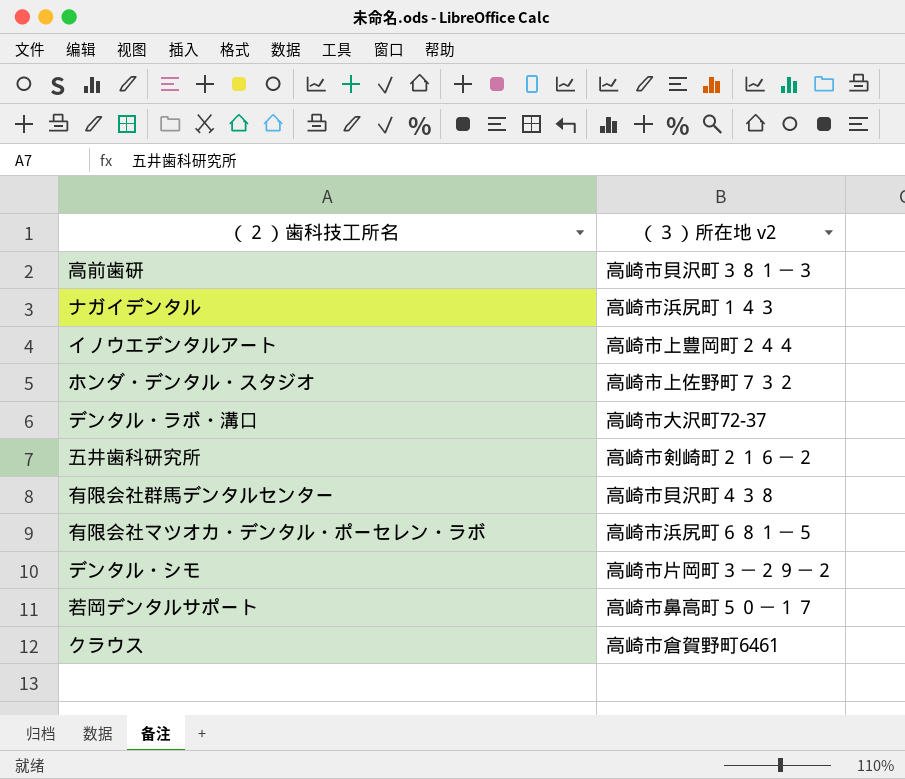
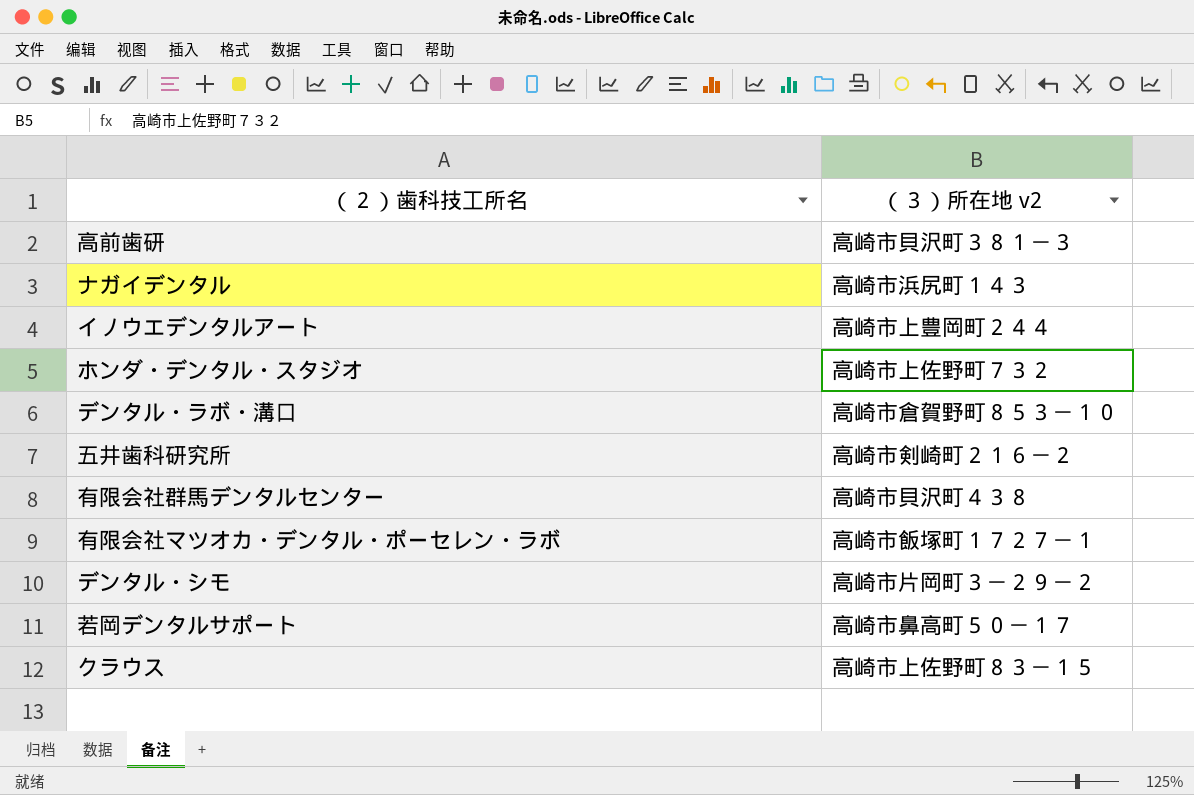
デンタル・ラボ・溝口 | （３）所在地 v2: 高崎市大沢町72-37 -> 高崎市倉賀野町８５３－１０
有限会社マツオカ・デンタル・ポーセレン・ラボ | （３）所在地 v2: 高崎市浜尻町６８１－５ -> 高崎市飯塚町１７２７－１
クラウス | （３）所在地 v2: 高崎市倉賀野町6461 -> 高崎市上佐野町８３－１５

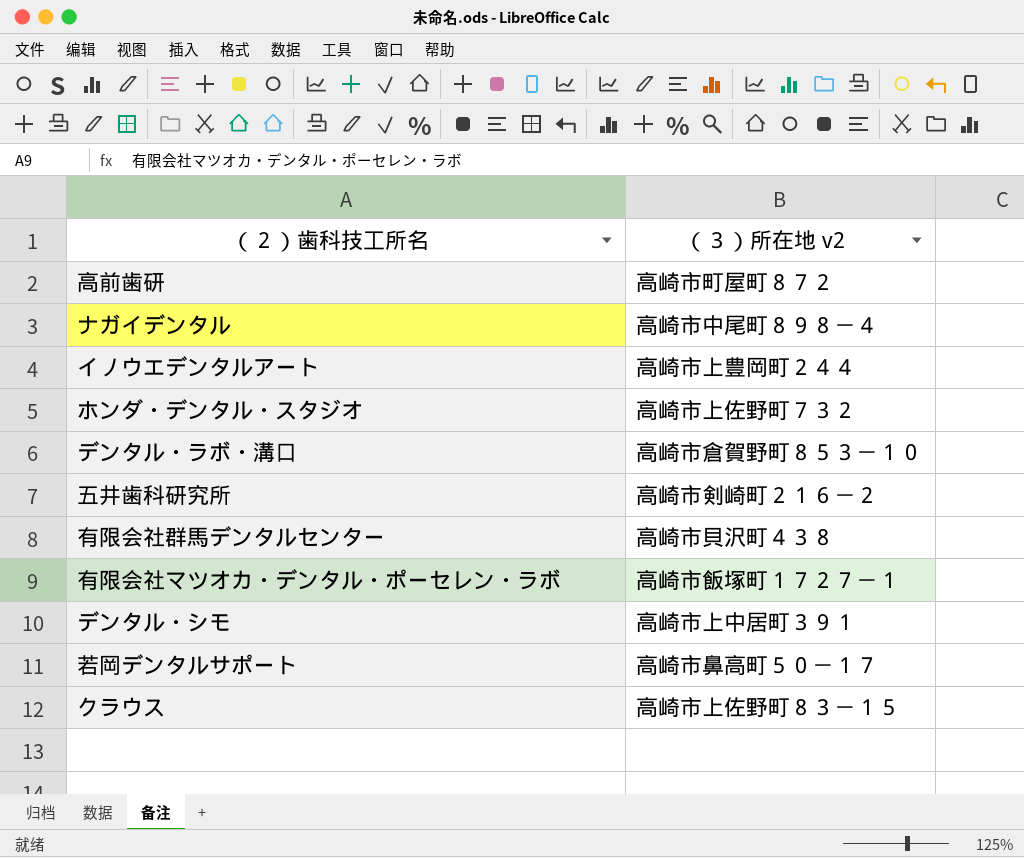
高前歯研 | （３）所在地 v2: 高崎市貝沢町３８１－３ -> 高崎市町屋町８７２
ナガイデンタル | （３）所在地 v2: 高崎市浜尻町１４３ -> 高崎市中尾町８９８－４
デンタル・シモ | （３）所在地 v2: 高崎市片岡町３－２９－２ -> 高崎市上中居町３９１

